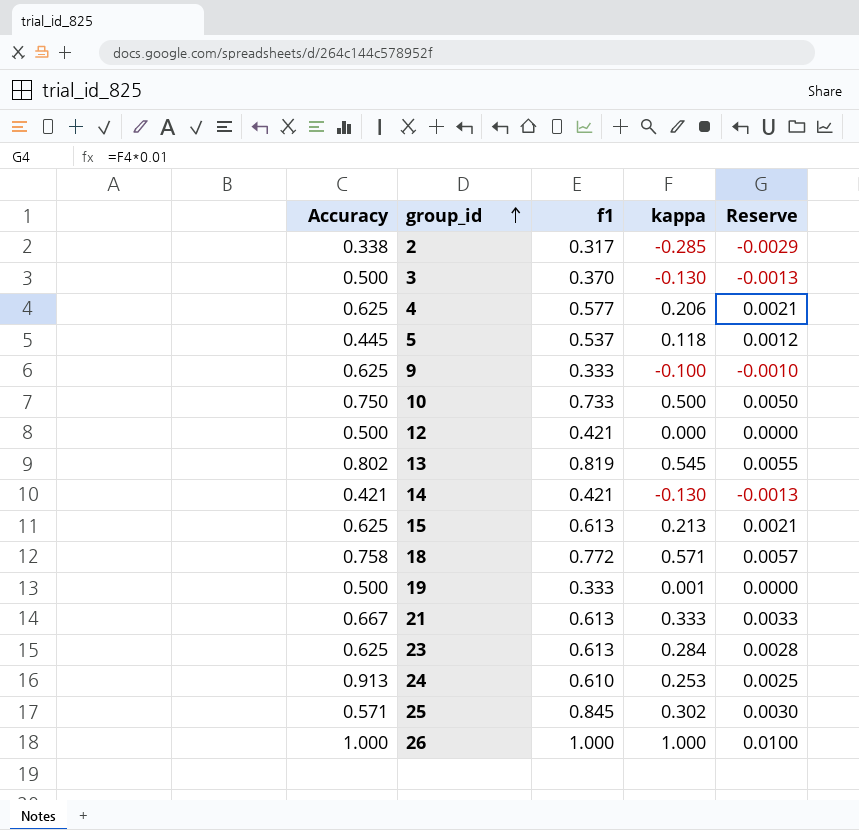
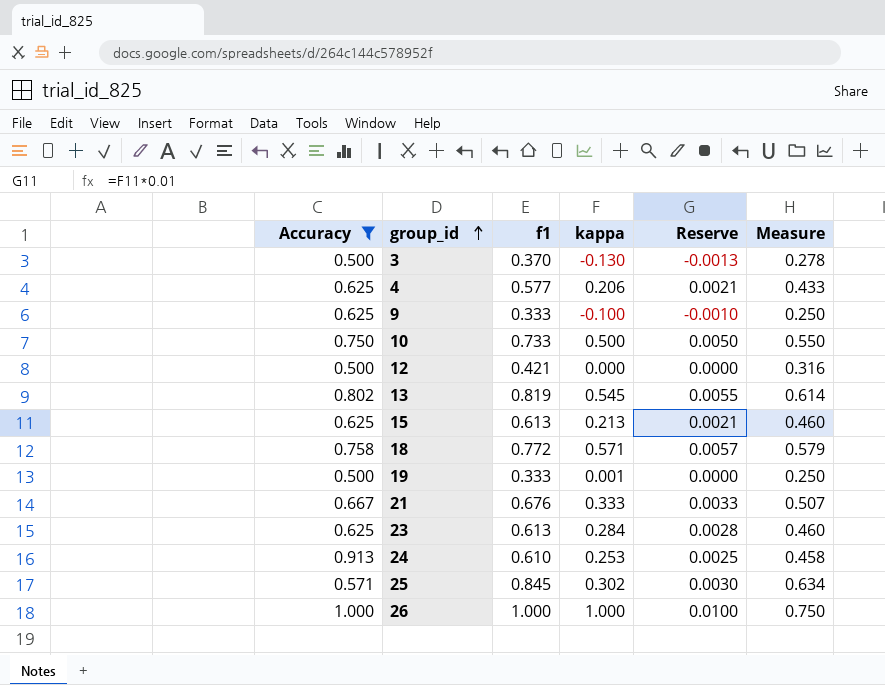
filter: none -> Accuracy >= 0.500
column Measure | formula: none -> [f1] * 0.75
21 | f1: 0.613 -> 0.676

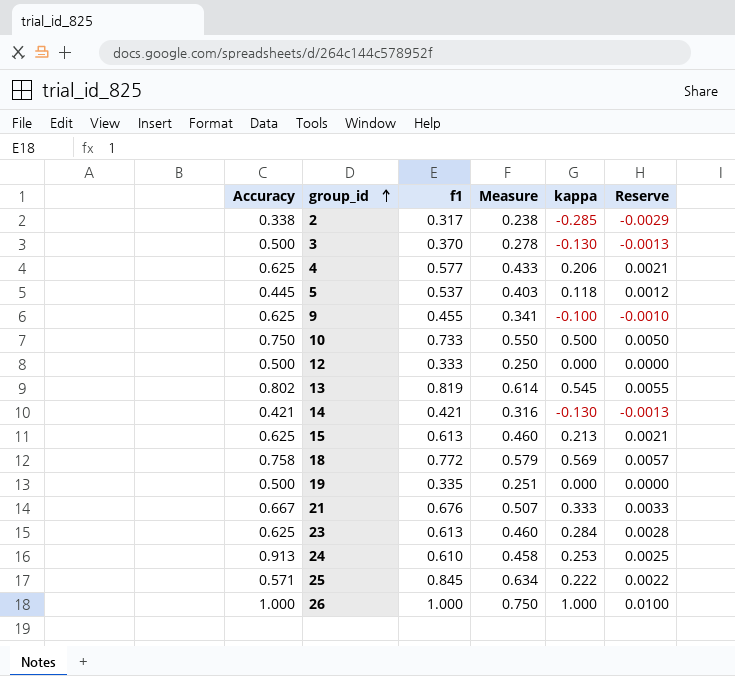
filter: Accuracy >= 0.500 -> none
column Measure | position: 6 -> 4
9 | f1: 0.333 -> 0.455
9 | Measure: 0.250 -> 0.341
12 | f1: 0.421 -> 0.333
12 | Measure: 0.316 -> 0.250
18 | kappa: 0.571 -> 0.569
19 | f1: 0.333 -> 0.335
19 | Measure: 0.250 -> 0.251
19 | kappa: 0.001 -> 0.000
25 | kappa: 0.302 -> 0.222
25 | Reserve: 0.0030 -> 0.0022

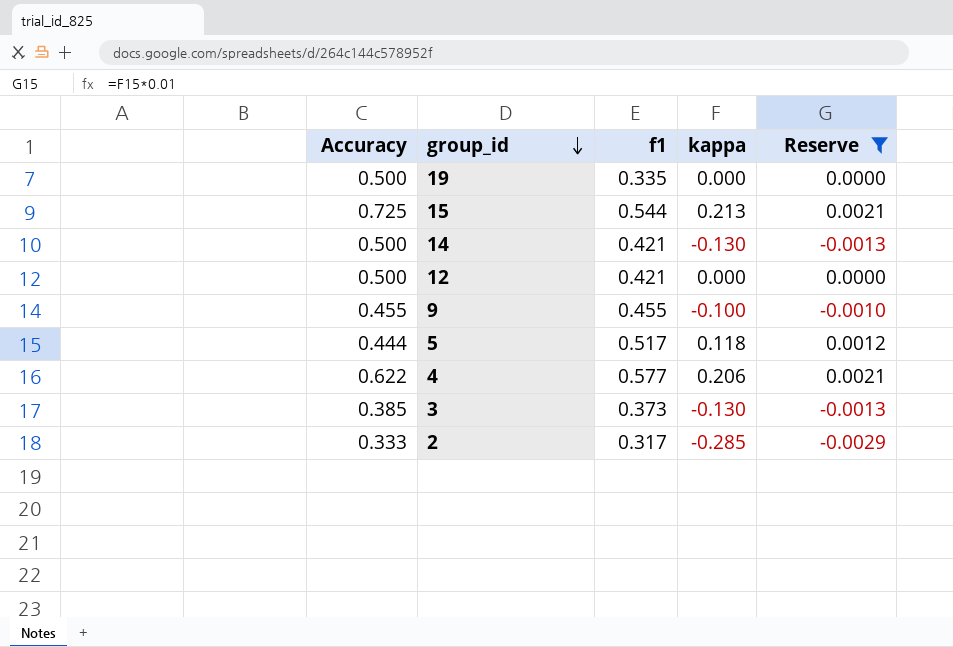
filter: none -> Reserve <= 0.0021
row order: group_id ascending -> group_id descending
column Measure | formula: [f1] * 0.75 -> none
15 | Accuracy: 0.625 -> 0.725
15 | f1: 0.613 -> 0.544
14 | Accuracy: 0.421 -> 0.500
12 | f1: 0.333 -> 0.421
9 | Accuracy: 0.625 -> 0.455
5 | Accuracy: 0.445 -> 0.444
5 | f1: 0.537 -> 0.517
4 | Accuracy: 0.625 -> 0.622
3 | Accuracy: 0.500 -> 0.385
3 | f1: 0.370 -> 0.373
2 | Accuracy: 0.338 -> 0.333

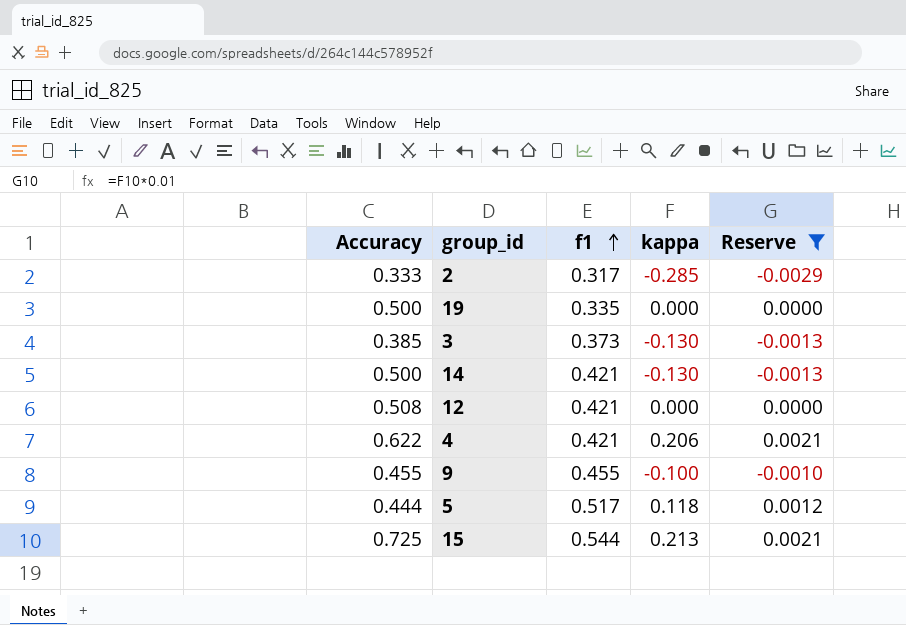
row order: group_id descending -> f1 ascending
12 | Accuracy: 0.500 -> 0.508
4 | f1: 0.577 -> 0.421

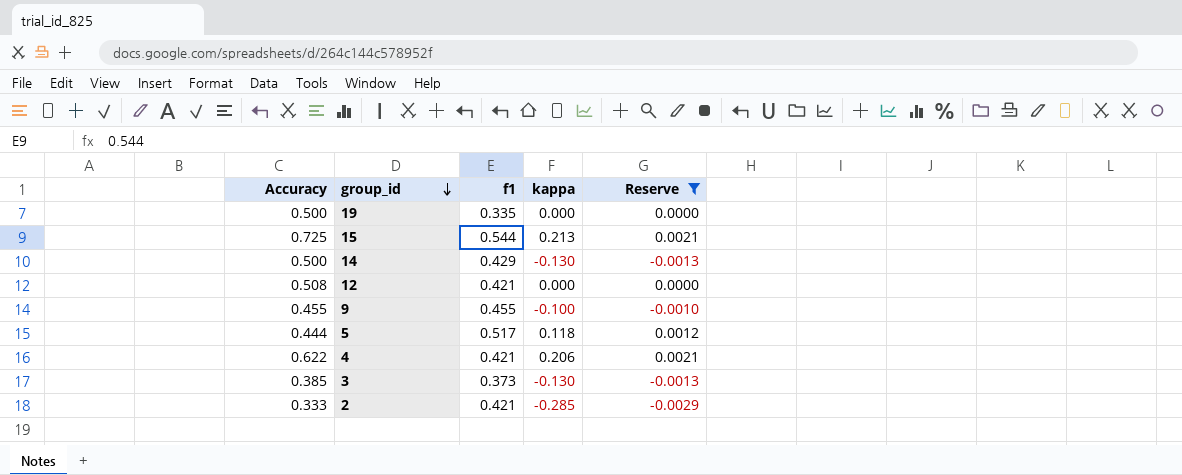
row order: f1 ascending -> group_id descending
14 | f1: 0.421 -> 0.429
2 | f1: 0.317 -> 0.421

